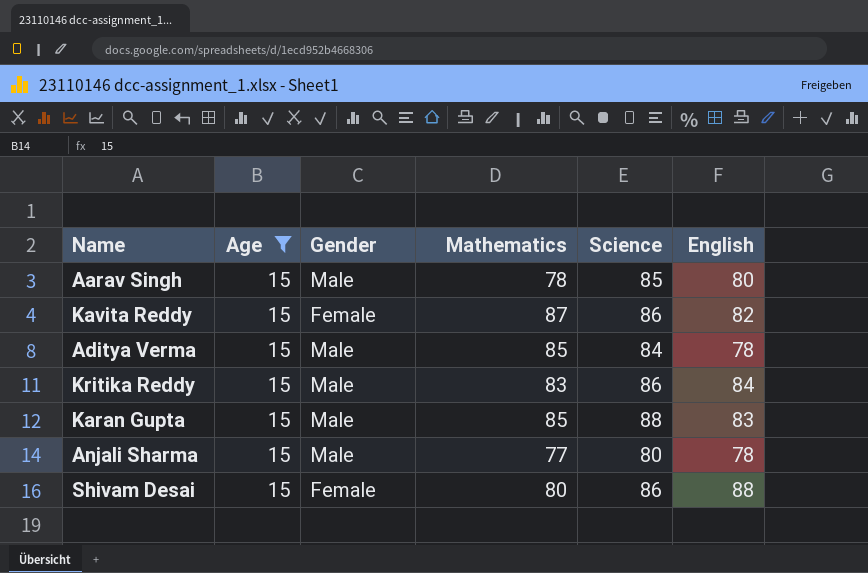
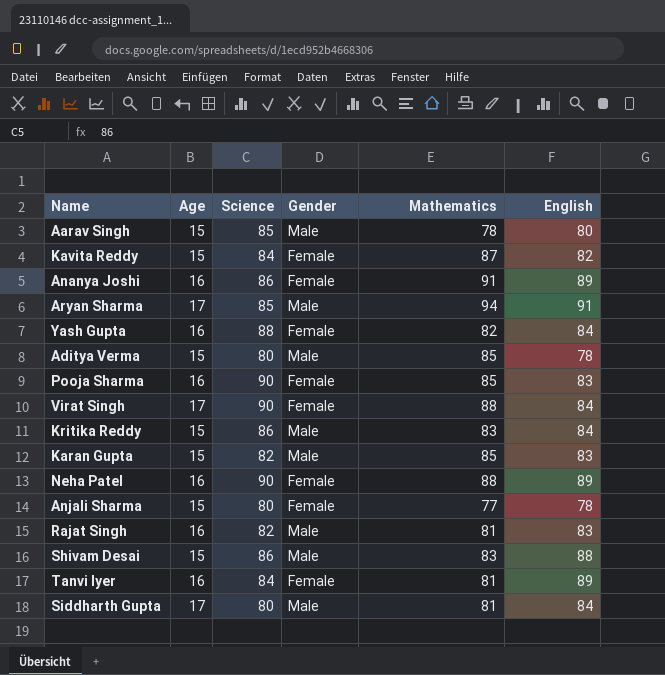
filter: Age = 15 -> none
column Science | position: 5 -> 3
Kavita Reddy | Science: 86 -> 84
Aditya Verma | Science: 84 -> 80
Karan Gupta | Science: 88 -> 82
Anjali Sharma | Gender: Male -> Female
Shivam Desai | Gender: Female -> Male
Shivam Desai | Mathematics: 80 -> 83

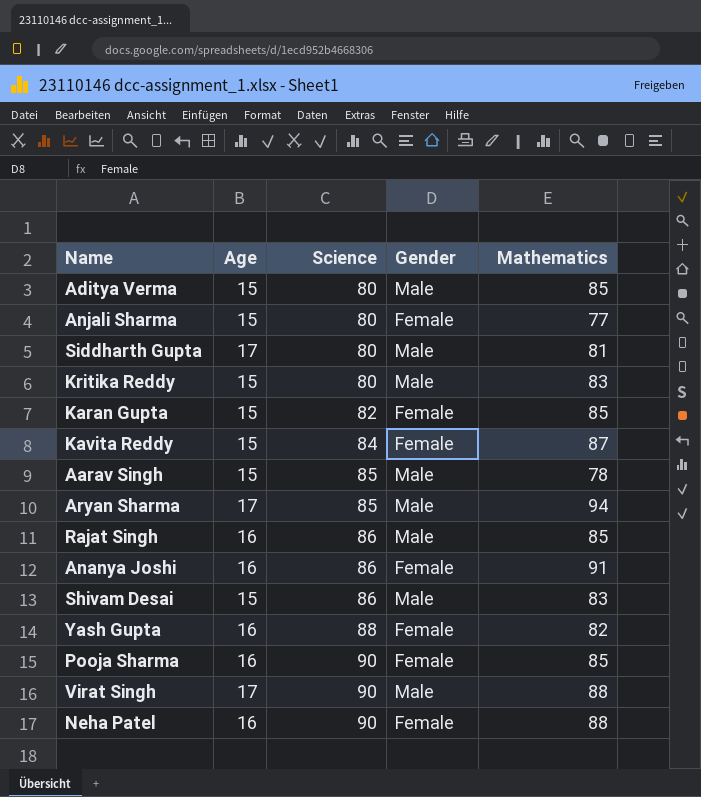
row order: none -> Science ascending
column English | position: 6 -> none
row Tanvi Iyer: 16 | 84 | Female | 81 | 89 -> none
Kritika Reddy | Science: 86 -> 80
Karan Gupta | Gender: Male -> Female
Rajat Singh | Science: 82 -> 86
Rajat Singh | Mathematics: 81 -> 85
Virat Singh | Gender: Female -> Male

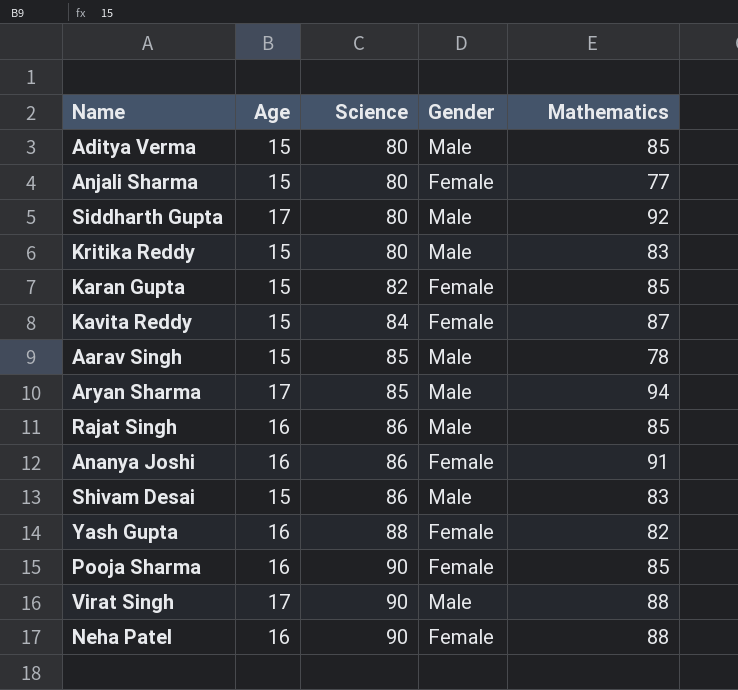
Siddharth Gupta | Mathematics: 81 -> 92

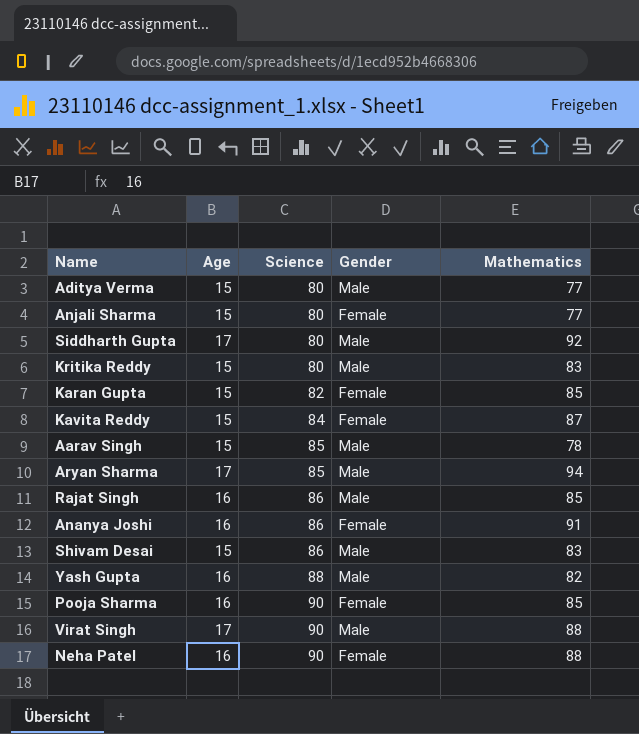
Aditya Verma | Mathematics: 85 -> 77
Yash Gupta | Gender: Female -> Male

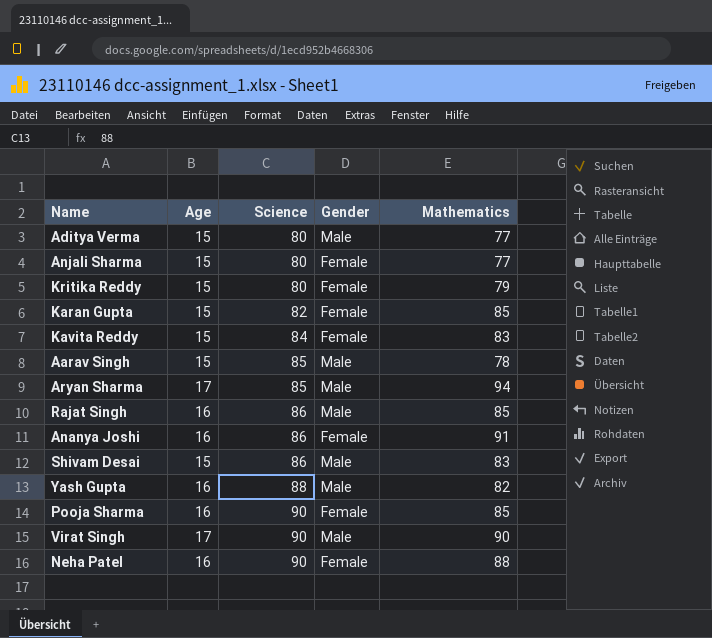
row Siddharth Gupta: 17 | 80 | Male | 92 -> none
Kritika Reddy | Gender: Male -> Female
Kritika Reddy | Mathematics: 83 -> 79
Kavita Reddy | Mathematics: 87 -> 83
Virat Singh | Mathematics: 88 -> 90

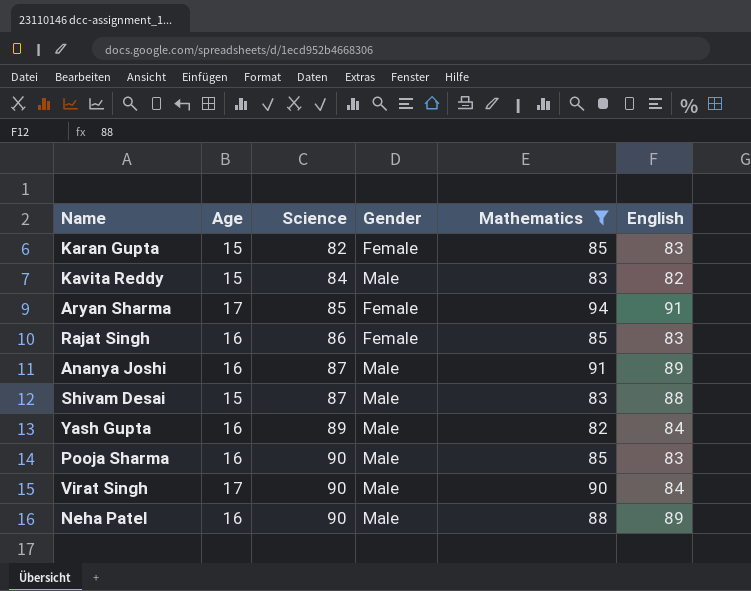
filter: none -> Mathematics >= 82
column English | position: none -> 6
Kavita Reddy | Gender: Female -> Male
Aryan Sharma | Gender: Male -> Female
Rajat Singh | Gender: Male -> Female
Ananya Joshi | Science: 86 -> 87
Ananya Joshi | Gender: Female -> Male
Shivam Desai | Science: 86 -> 87
Yash Gupta | Science: 88 -> 89
Pooja Sharma | Gender: Female -> Male
Neha Patel | Gender: Female -> Male

